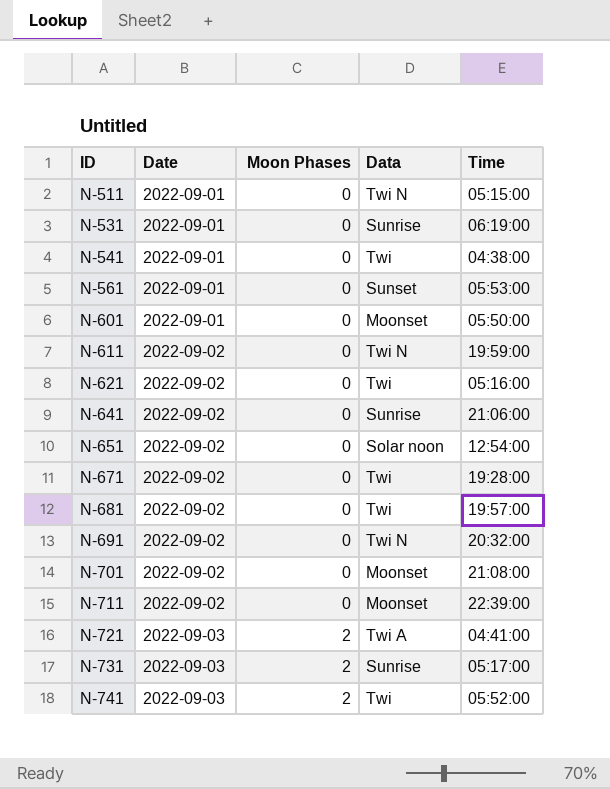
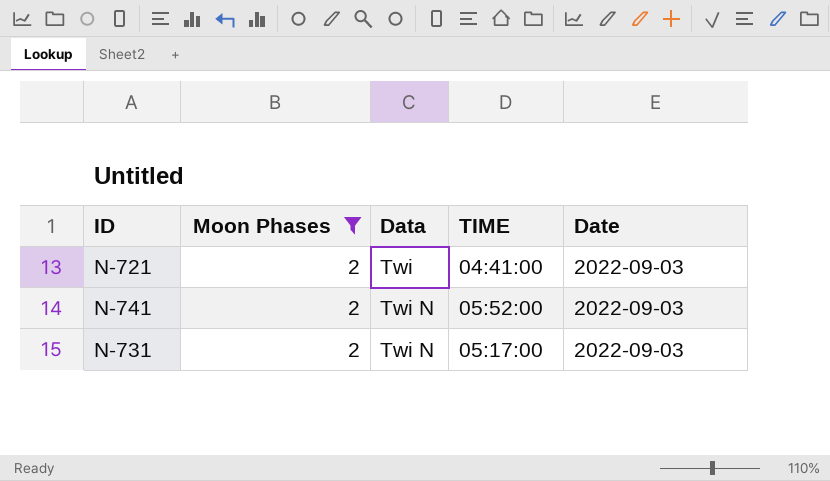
filter: none -> Moon Phases = 2
row order: ID ascending -> Data ascending
column name: Time -> TIME
column Date | position: 2 -> 5
N-721 | Data: Twi A -> Twi
N-741 | Data: Twi -> Twi N
N-731 | Data: Sunrise -> Twi N

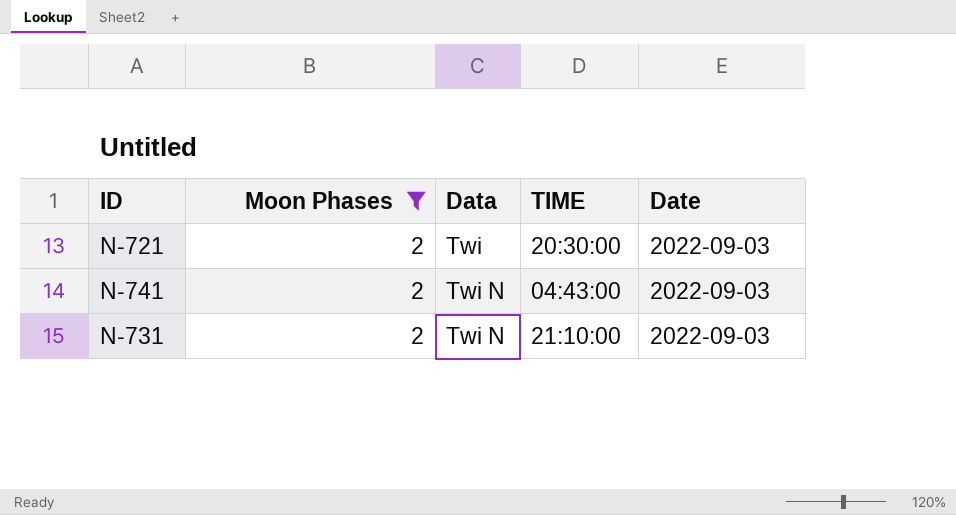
N-721 | TIME: 04:41:00 -> 20:30:00
N-741 | TIME: 05:52:00 -> 04:43:00
N-731 | TIME: 05:17:00 -> 21:10:00

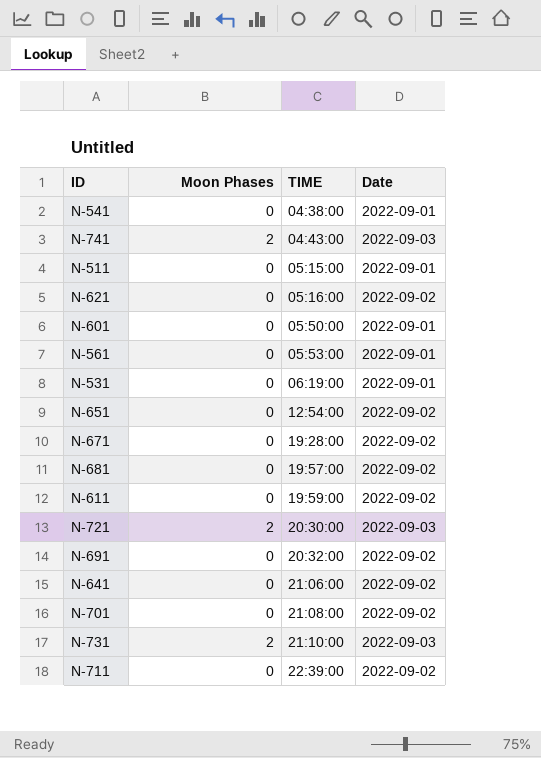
filter: Moon Phases = 2 -> none
row order: Data ascending -> TIME ascending
column Data | position: 3 -> none

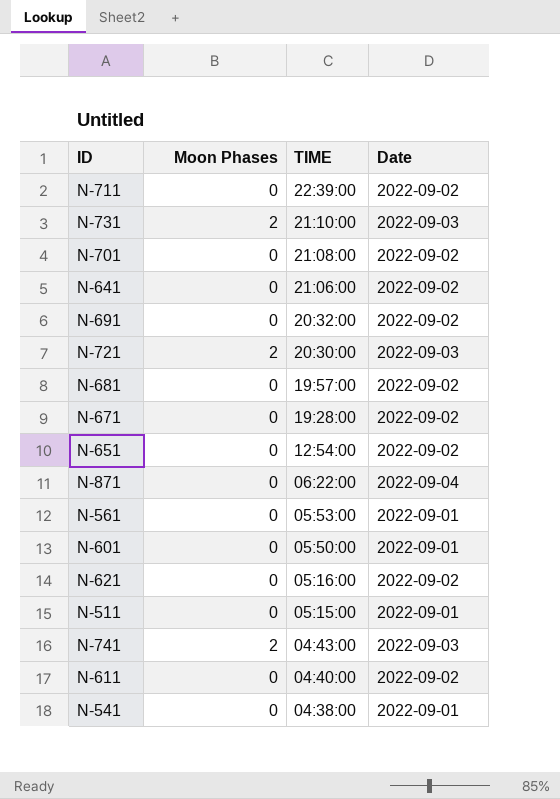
row order: TIME ascending -> TIME descending
row N-531: 0 | 06:19:00 | 2022-09-01 -> none
row N-871: none -> 0 | 06:22:00 | 2022-09-04
N-611 | TIME: 19:59:00 -> 04:40:00

